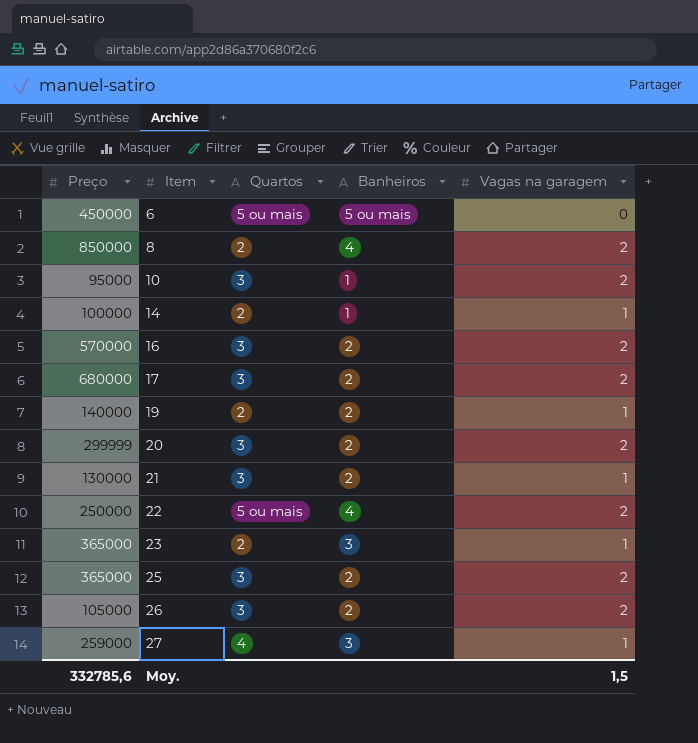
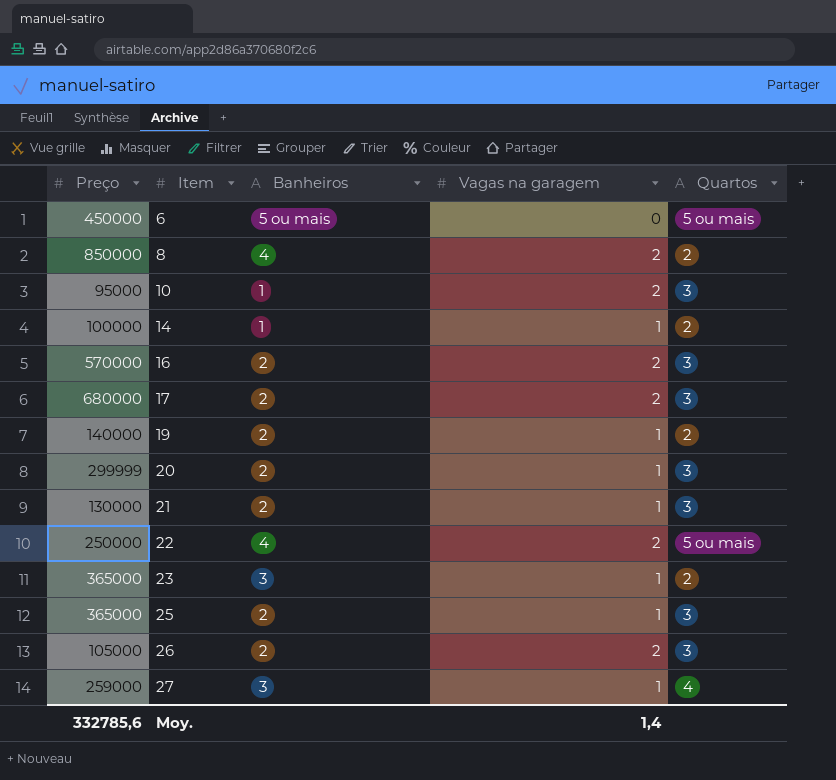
column Quartos | position: 3 -> 5
20 | Vagas na garagem: 2 -> 1
25 | Vagas na garagem: 2 -> 1
Moy. | Vagas na garagem: 1,5 -> 1,4

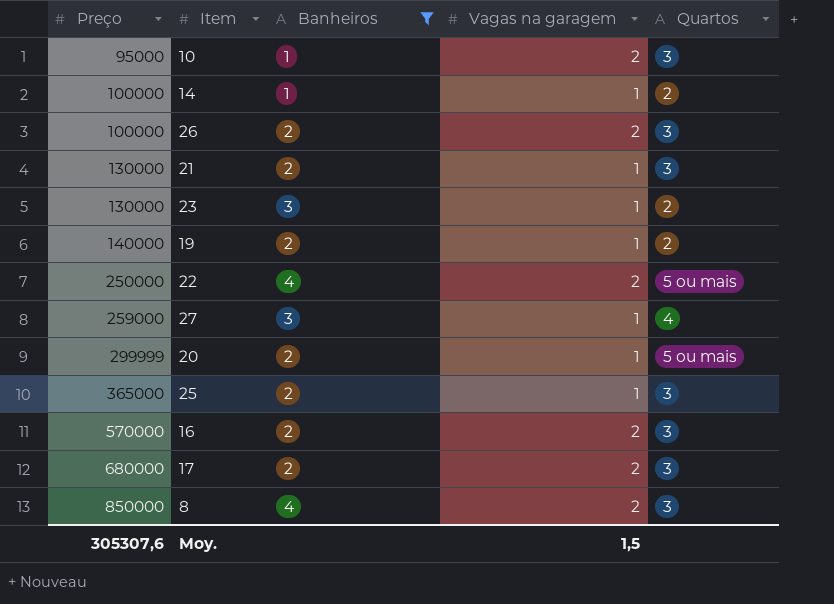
filter: none -> Banheiros != 5 ou mais
row order: Item ascending -> Preço ascending
26 | Preço: 105000 -> 100000
23 | Preço: 365000 -> 130000
20 | Quartos: 3 -> 5 ou mais
8 | Quartos: 2 -> 3
Moy. | Preço: 332785,6 -> 305307,6
Moy. | Vagas na garagem: 1,4 -> 1,5

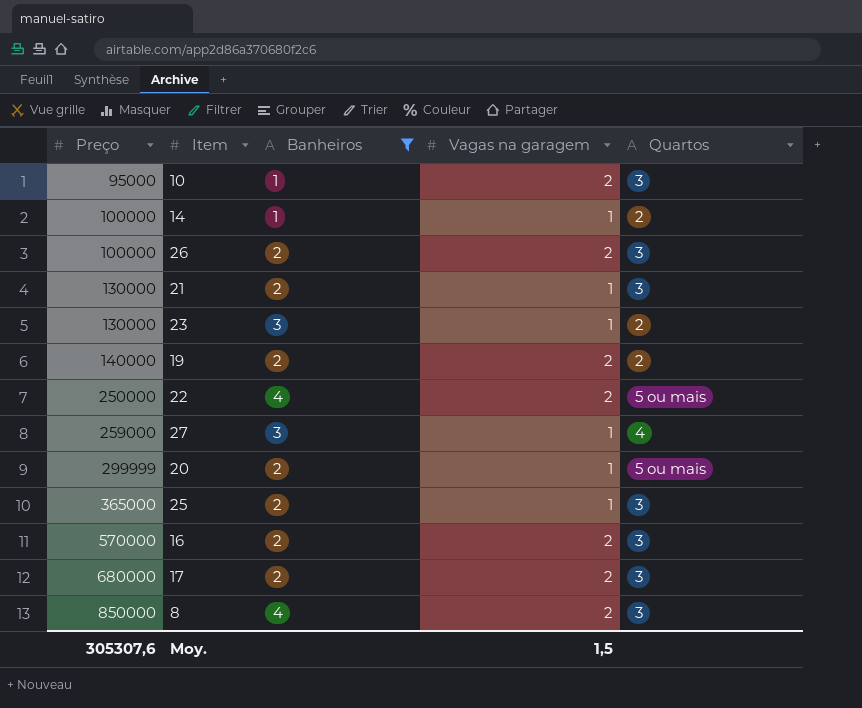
19 | Vagas na garagem: 1 -> 2

